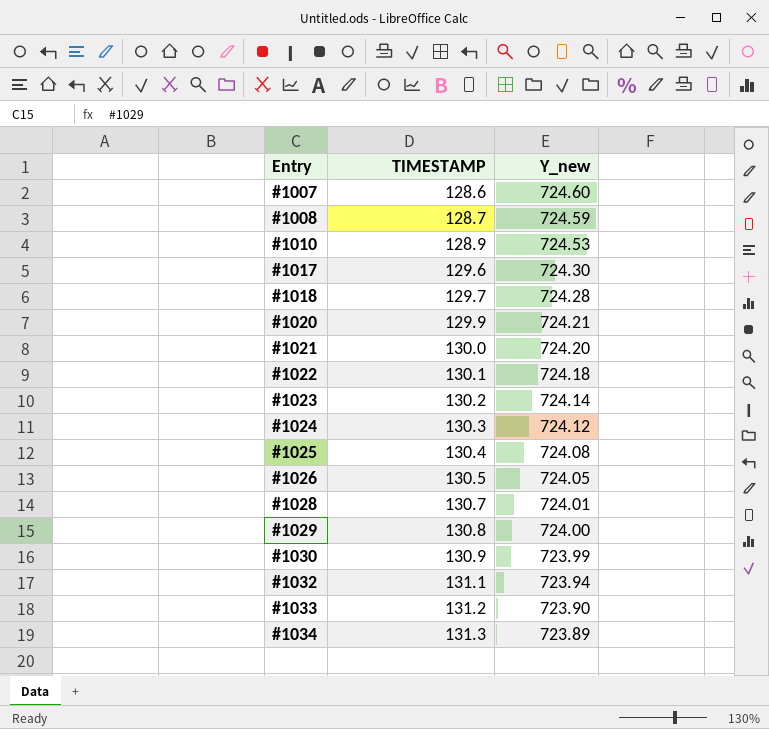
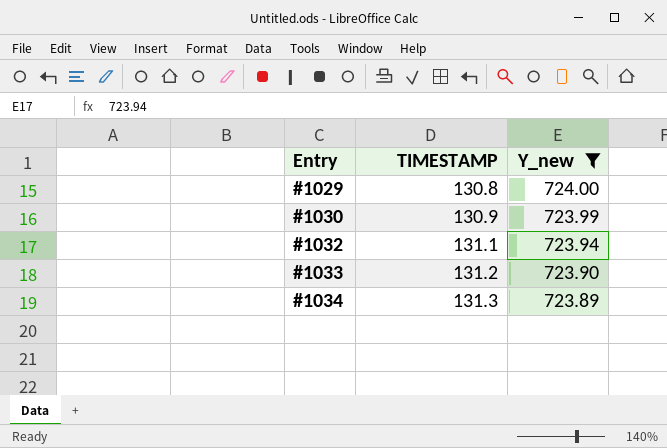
filter: none -> Y_new <= 724.00

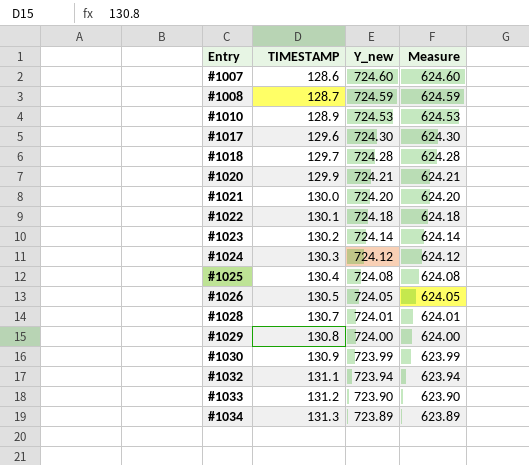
filter: Y_new <= 724.00 -> none
column Measure | formula: none -> [Y_new] - 100

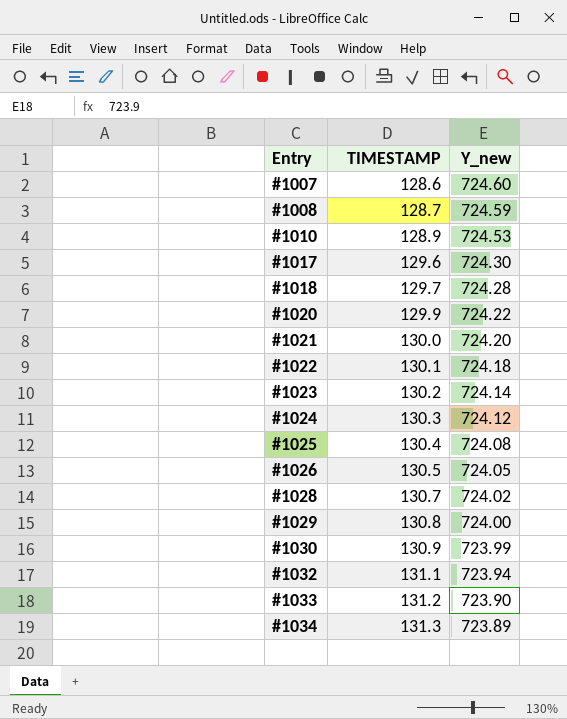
column Measure | formula: [Y_new] - 100 -> none
#1020 | Y_new: 724.21 -> 724.22
#1028 | Y_new: 724.01 -> 724.02

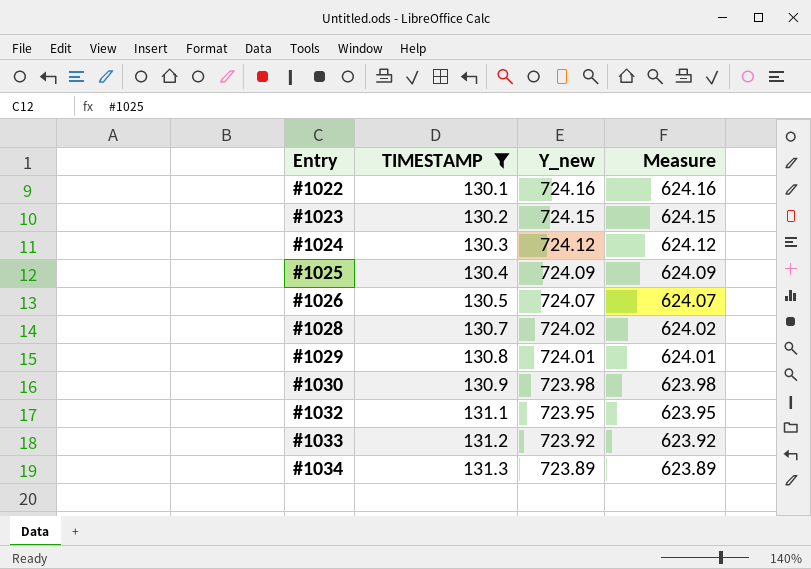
filter: none -> TIMESTAMP >= 130.1
column Measure | formula: none -> [Y_new] - 100
#1022 | Y_new: 724.18 -> 724.16
#1023 | Y_new: 724.14 -> 724.15
#1025 | Y_new: 724.08 -> 724.09
#1026 | Y_new: 724.05 -> 724.07
#1029 | Y_new: 724.00 -> 724.01
#1030 | Y_new: 723.99 -> 723.98
#1032 | Y_new: 723.94 -> 723.95
#1033 | Y_new: 723.90 -> 723.92

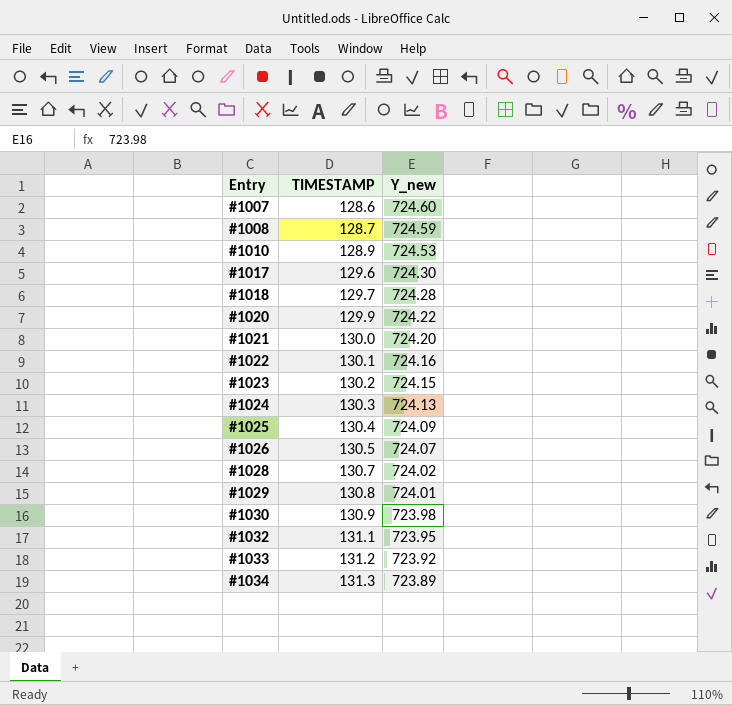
filter: TIMESTAMP >= 130.1 -> none
column Measure | formula: [Y_new] - 100 -> none
#1024 | Y_new: 724.12 -> 724.13

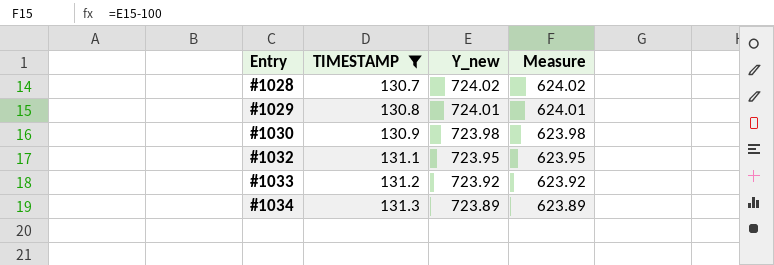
filter: none -> TIMESTAMP >= 130.7
column Measure | formula: none -> [Y_new] - 100

